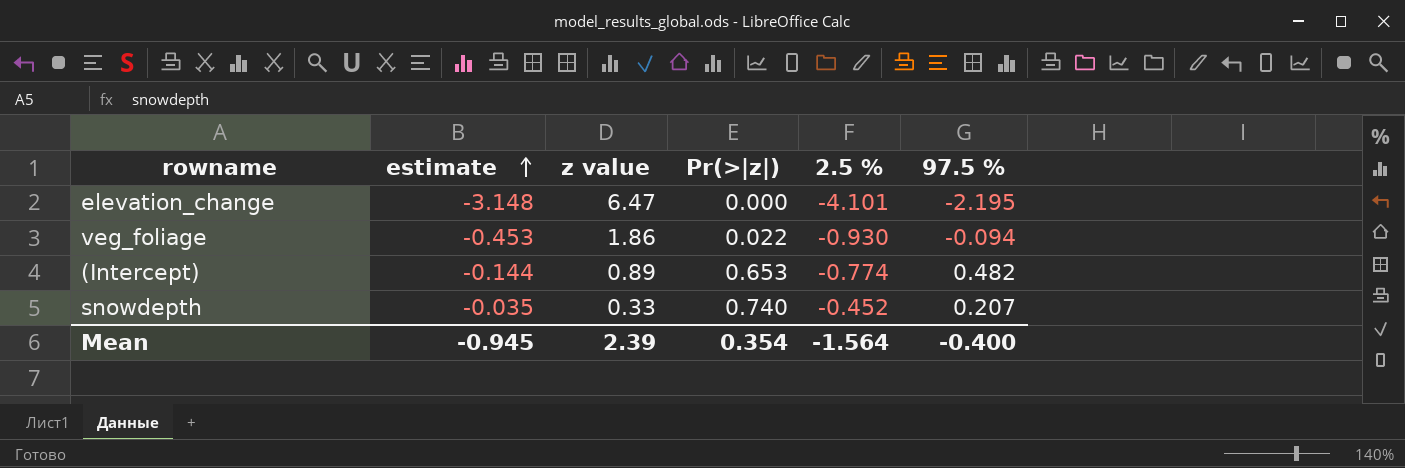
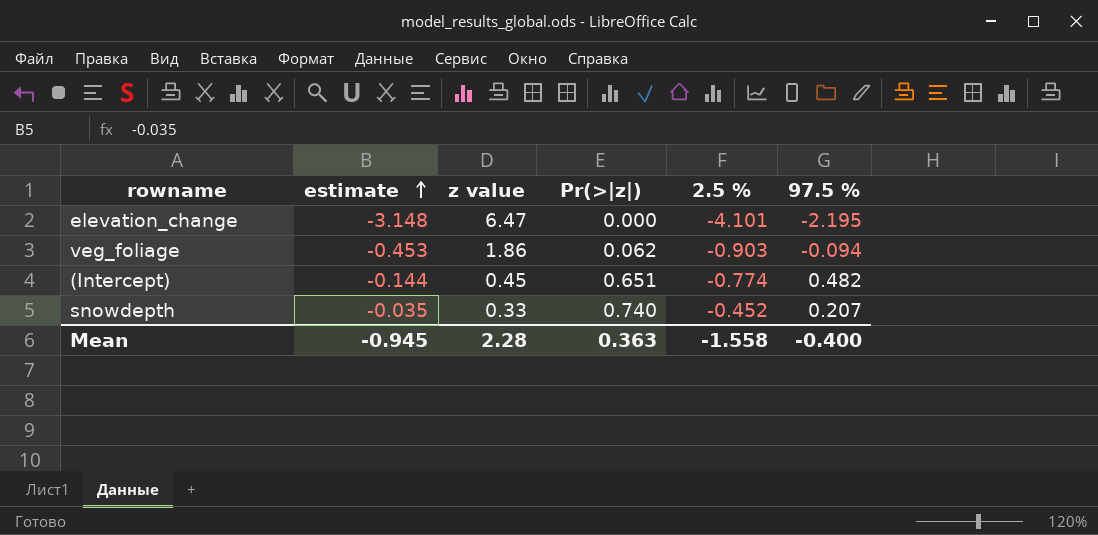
veg_foliage | Pr(>|z|): 0.022 -> 0.062
veg_foliage | 2.5 %: -0.930 -> -0.903
(Intercept) | z value: 0.89 -> 0.45
(Intercept) | Pr(>|z|): 0.653 -> 0.651
Mean | z value: 2.39 -> 2.28
Mean | Pr(>|z|): 0.354 -> 0.363
Mean | 2.5 %: -1.564 -> -1.558

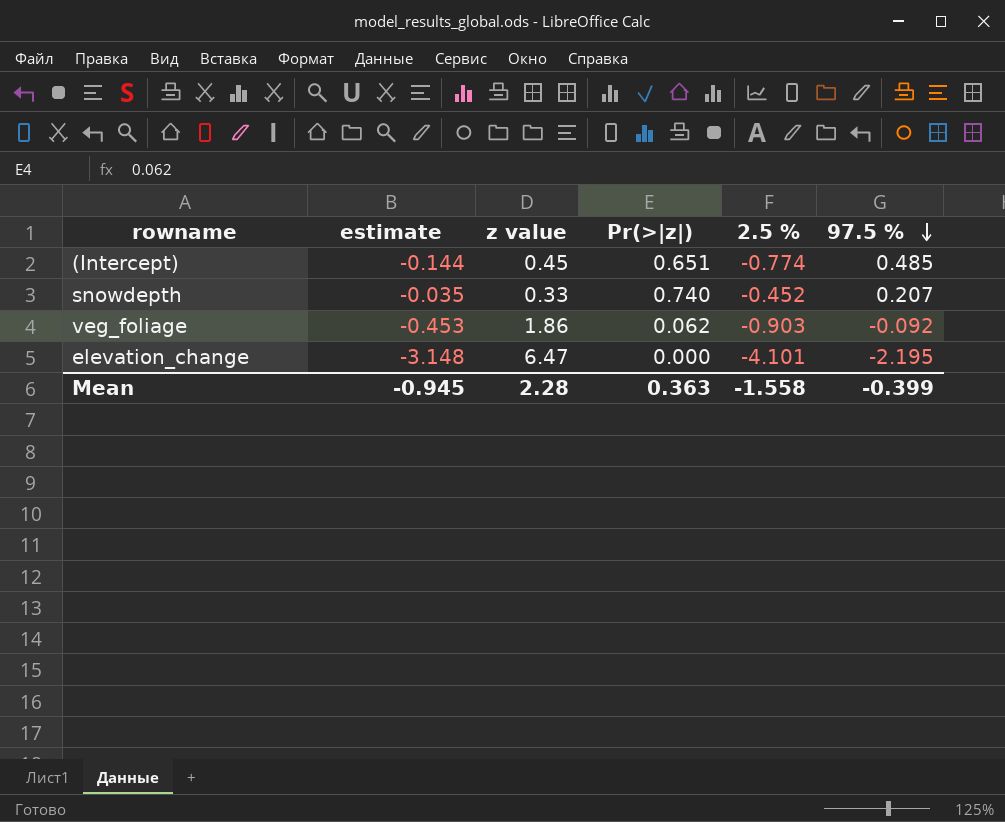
row order: estimate ascending -> 97.5 % descending
(Intercept) | 97.5 %: 0.482 -> 0.485
veg_foliage | 97.5 %: -0.094 -> -0.092
Mean | 97.5 %: -0.400 -> -0.399

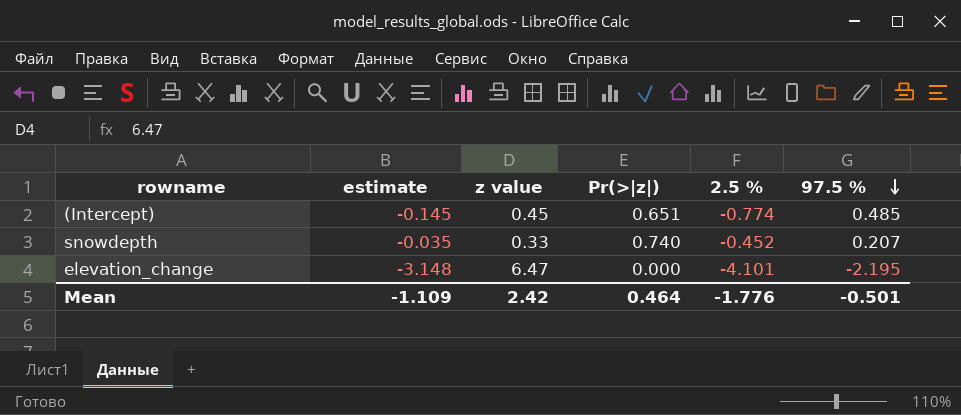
row veg_foliage: -0.453 | 1.86 | 0.062 | -0.903 | -0.092 -> none
(Intercept) | estimate: -0.144 -> -0.145
Mean | estimate: -0.945 -> -1.109
Mean | z value: 2.28 -> 2.42
Mean | Pr(>|z|): 0.363 -> 0.464
Mean | 2.5 %: -1.558 -> -1.776
Mean | 97.5 %: -0.399 -> -0.501

